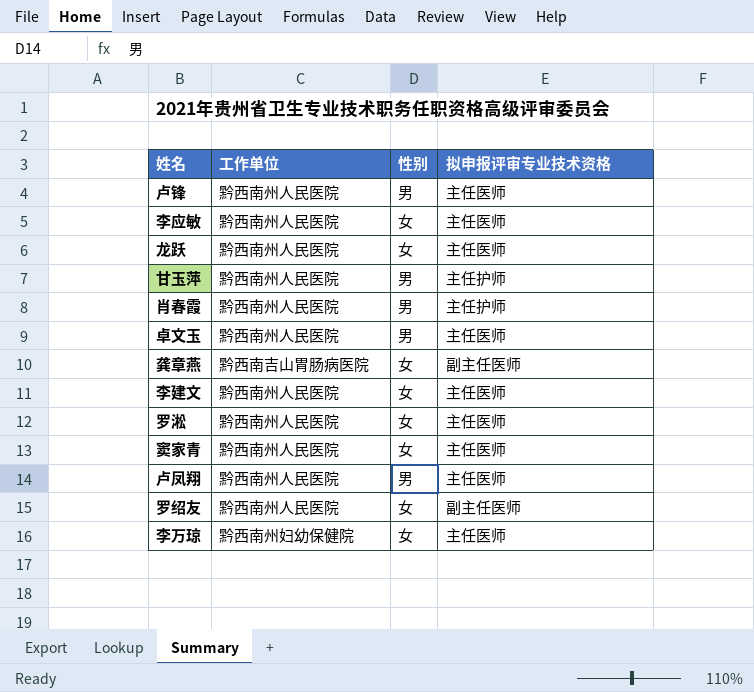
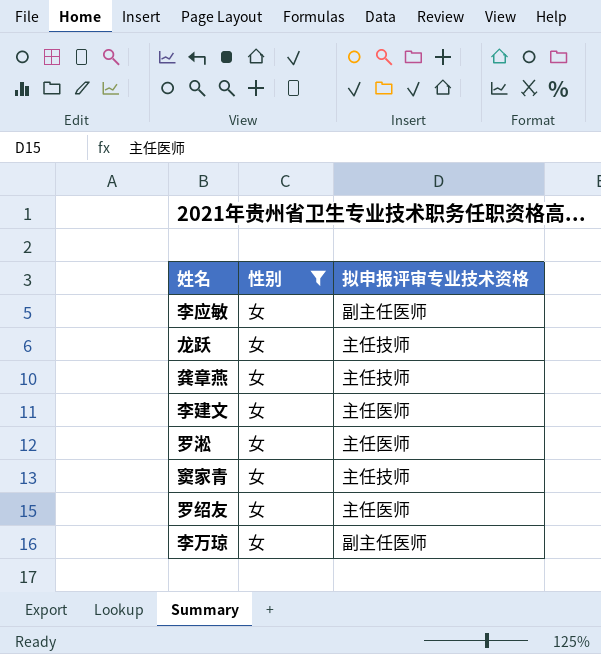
filter: none -> 性别 = 女
column 工作单位 | position: 2 -> none
李应敏 | 拟申报评审专业技术资格: 主任医师 -> 副主任医师
龙跃 | 拟申报评审专业技术资格: 主任医师 -> 主任技师
龚章燕 | 拟申报评审专业技术资格: 副主任医师 -> 主任技师
窦家青 | 拟申报评审专业技术资格: 主任医师 -> 主任技师
罗绍友 | 拟申报评审专业技术资格: 副主任医师 -> 主任医师
李万琼 | 拟申报评审专业技术资格: 主任医师 -> 副主任医师

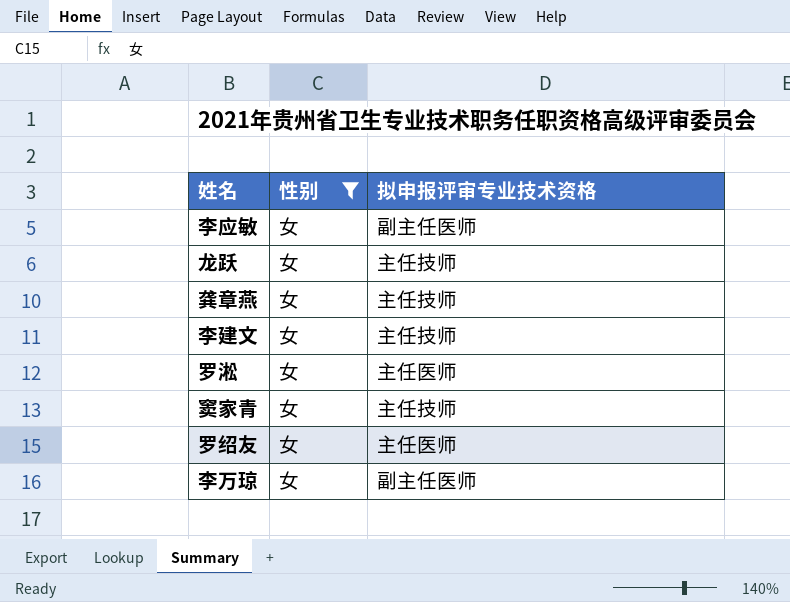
李建文 | 拟申报评审专业技术资格: 主任医师 -> 主任技师

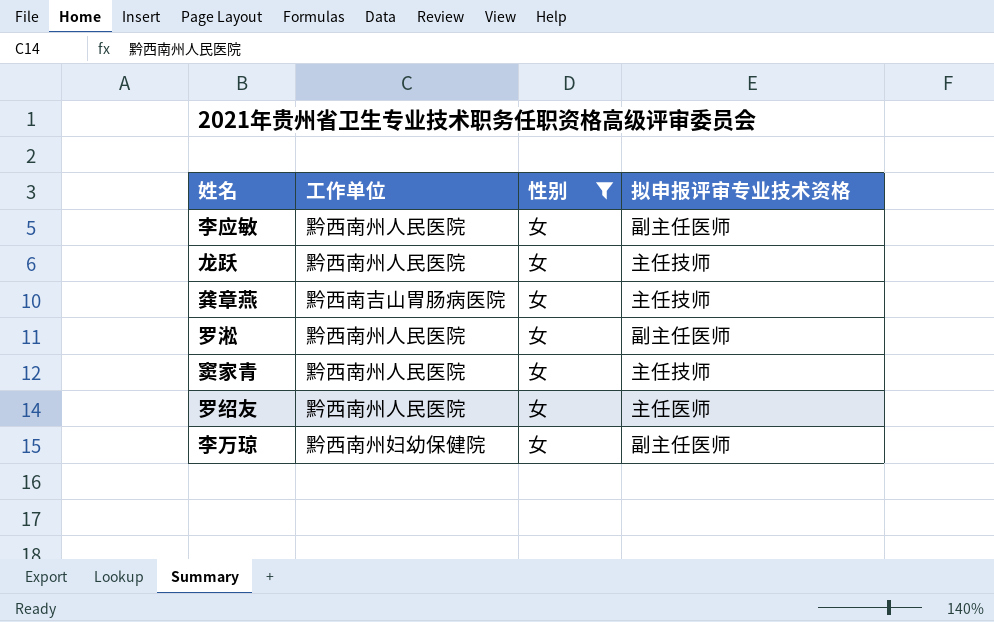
column 工作单位 | position: none -> 2
row 李建文: 女 | 主任技师 -> none
罗淞 | 拟申报评审专业技术资格: 主任医师 -> 副主任医师

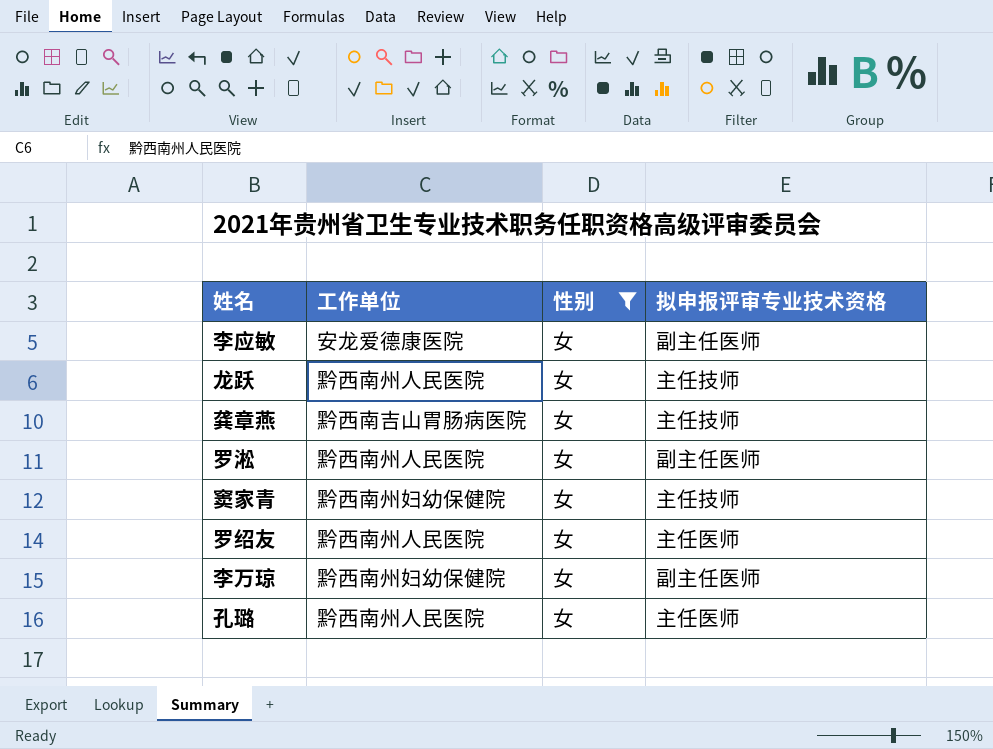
李应敏 | 工作单位: 黔西南州人民医院 -> 安龙爱德康医院
窦家青 | 工作单位: 黔西南州人民医院 -> 黔西南州妇幼保健院
row 孔璐: none -> 黔西南州人民医院 | 女 | 主任医师

